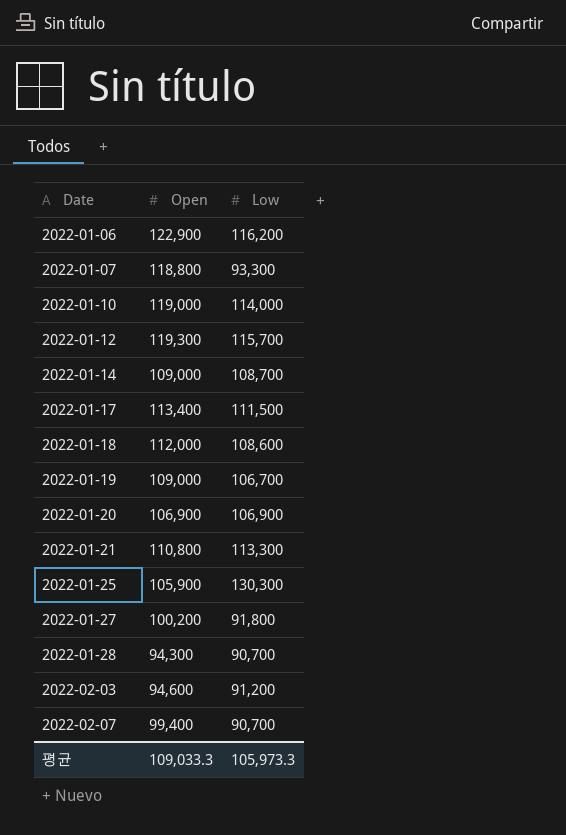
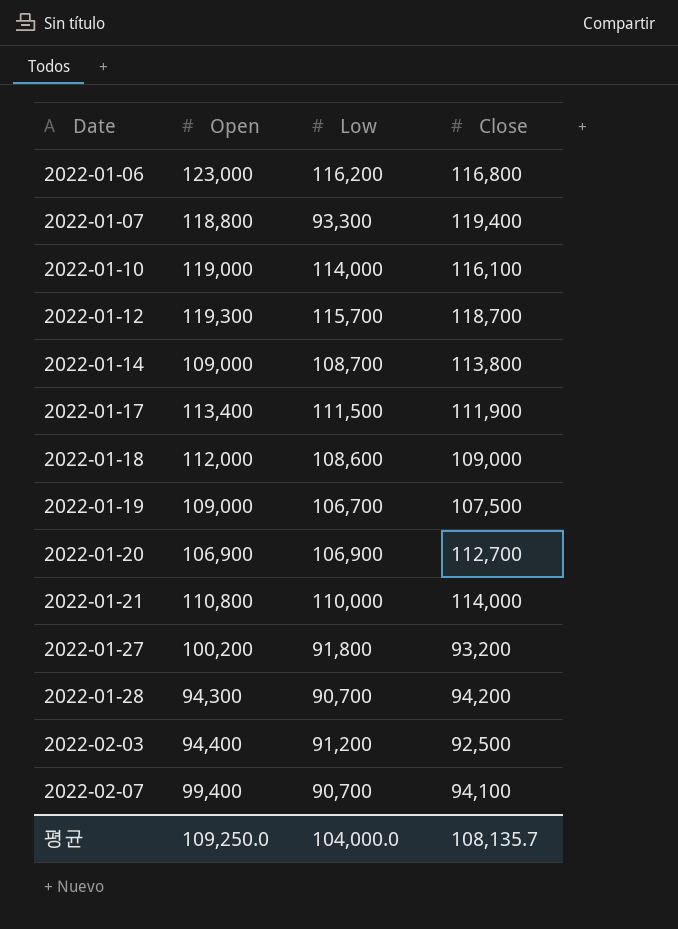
column Close | position: none -> 4
row 2022-01-25: 105,900 | 130,300 -> none
2022-01-06 | Open: 122,900 -> 123,000
2022-01-21 | Low: 113,300 -> 110,000
2022-02-03 | Open: 94,600 -> 94,400
평균 | Open: 109,033.3 -> 109,250.0
평균 | Low: 105,973.3 -> 104,000.0

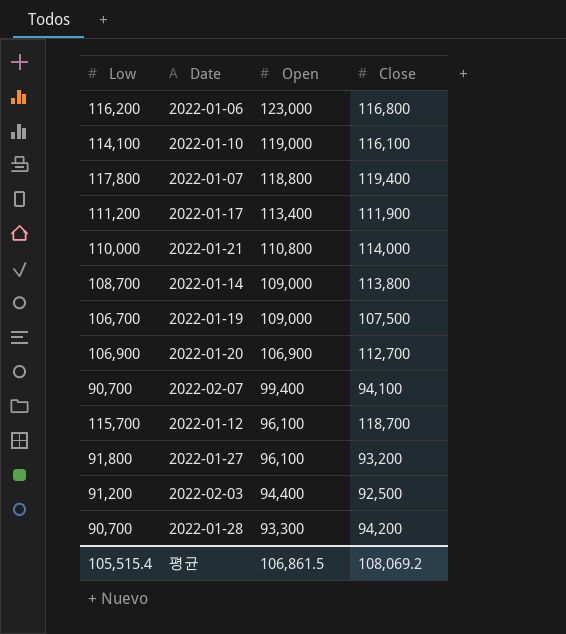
row order: Date ascending -> Open descending
column Low | position: 3 -> 1
row 2022-01-18: 112,000 | 108,600 | 109,000 -> none
2022-01-10 | Low: 114,000 -> 114,100
2022-01-07 | Low: 93,300 -> 117,800
2022-01-17 | Low: 111,500 -> 111,200
2022-01-12 | Open: 119,300 -> 96,100
2022-01-27 | Open: 100,200 -> 96,100
2022-01-28 | Open: 94,300 -> 93,300
평균 | Low: 104,000.0 -> 105,515.4
평균 | Open: 109,250.0 -> 106,861.5
평균 | Close: 108,135.7 -> 108,069.2

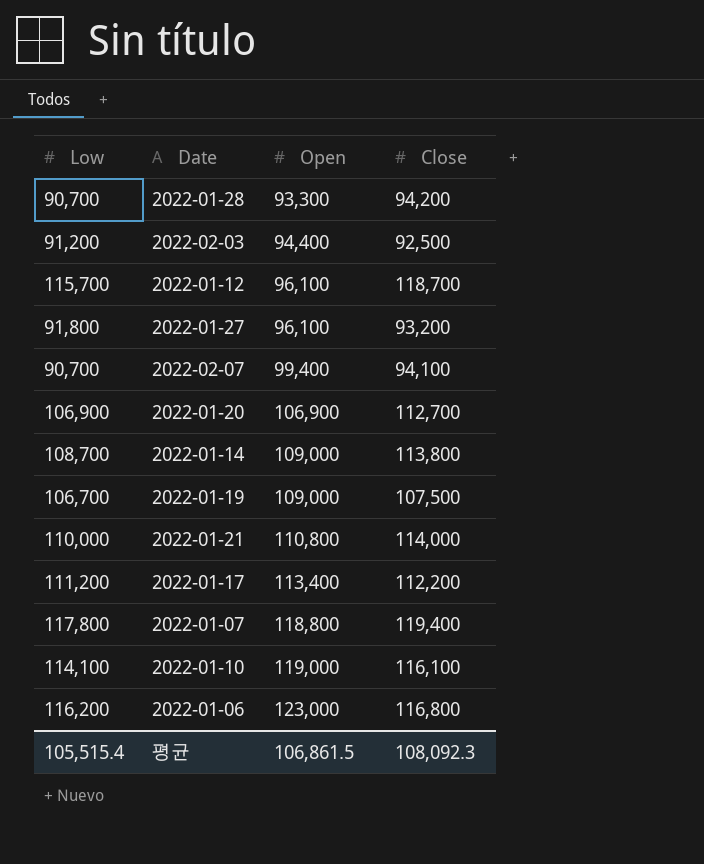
row order: Open descending -> Open ascending
2022-01-17 | Close: 111,900 -> 112,200
평균 | Close: 108,069.2 -> 108,092.3

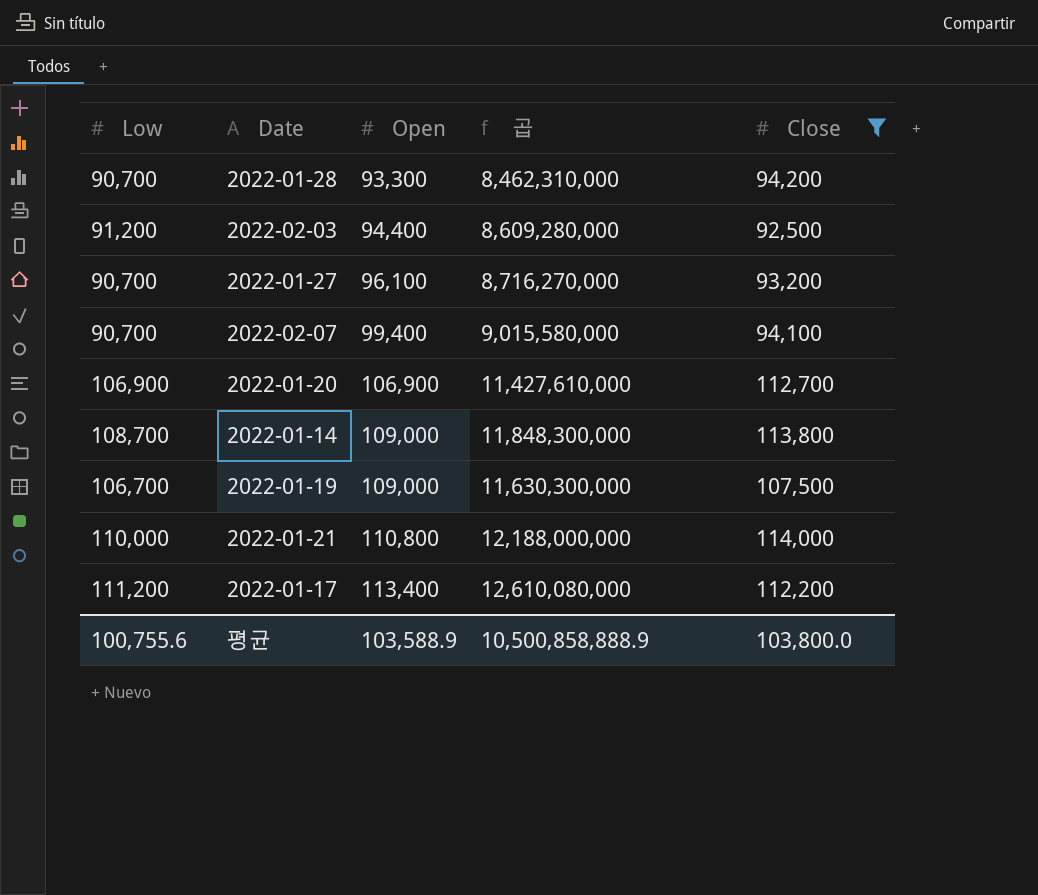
filter: none -> Close <= 114,000
column 곱 | formula: none -> [Low] * [Open]
2022-01-27 | Low: 91,800 -> 90,700
평균 | Low: 105,515.4 -> 100,755.6
평균 | Open: 106,861.5 -> 103,588.9
평균 | Close: 108,092.3 -> 103,800.0

